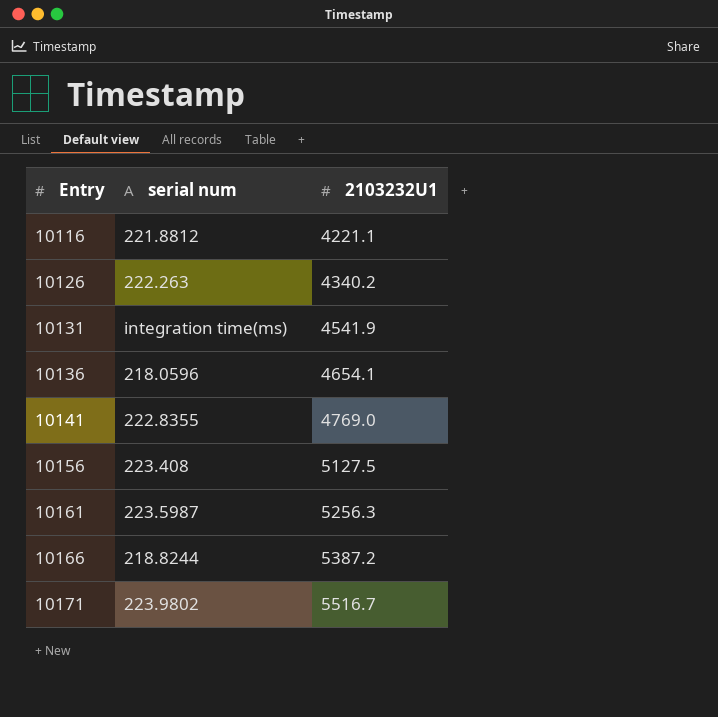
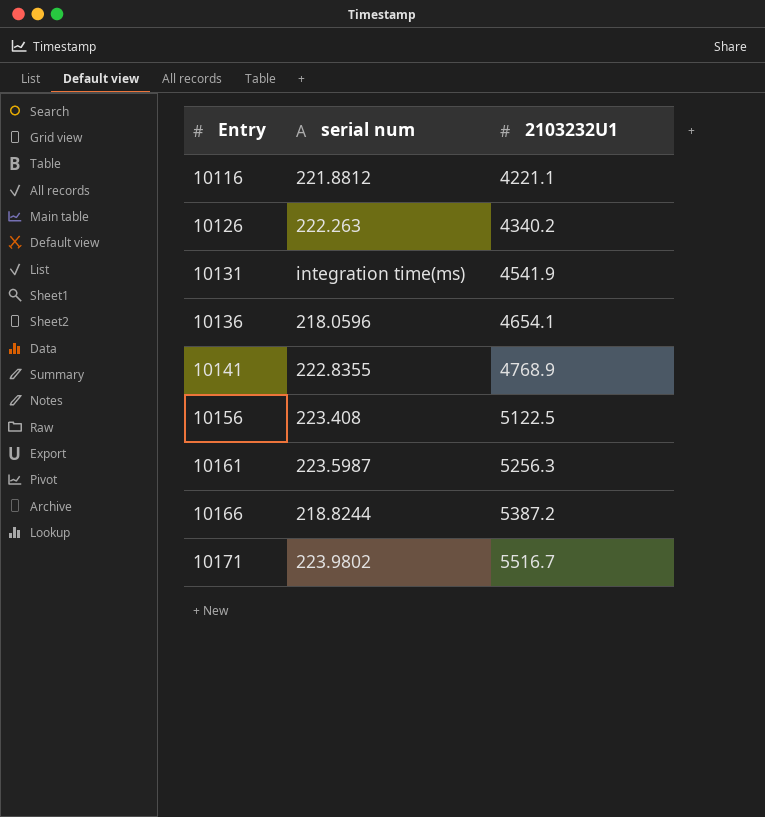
10141 | 2103232U1: 4769.0 -> 4768.9
10156 | 2103232U1: 5127.5 -> 5122.5

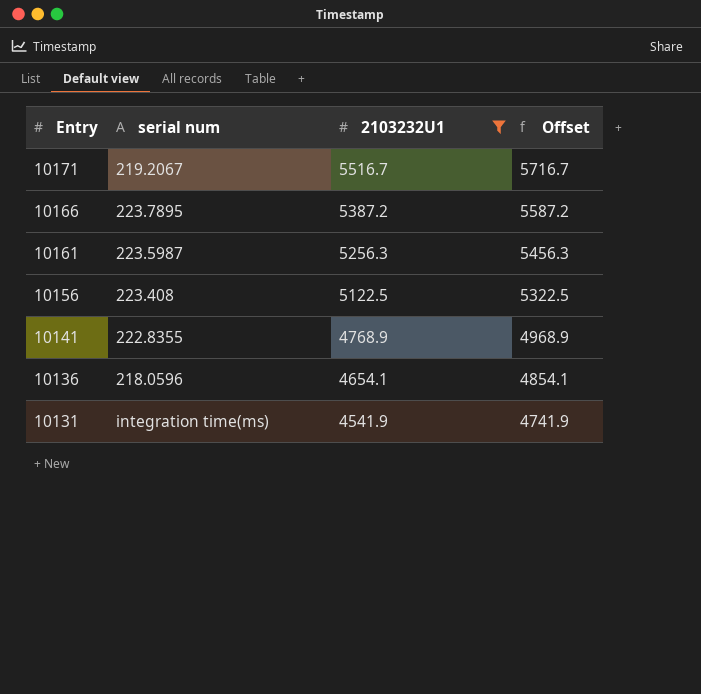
filter: none -> 2103232U1 >= 4541.9
row order: Entry ascending -> Entry descending
column Offset | formula: none -> [2103232U1] + 200
10171 | serial num: 223.9802 -> 219.2067
10166 | serial num: 218.8244 -> 223.7895

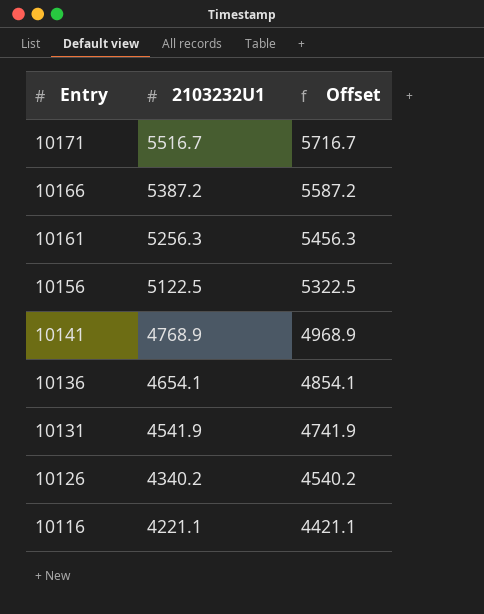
filter: 2103232U1 >= 4541.9 -> none
column serial num | position: 2 -> none

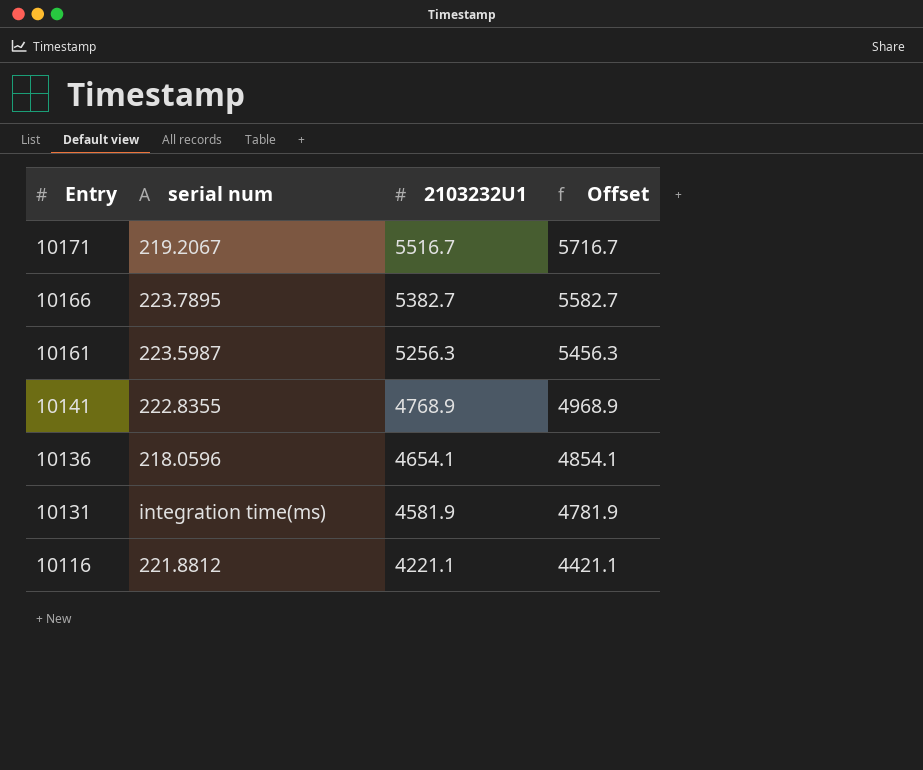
column serial num | position: none -> 2
row 10156: 5122.5 | 5322.5 -> none
row 10126: 4340.2 | 4540.2 -> none
10166 | 2103232U1: 5387.2 -> 5382.7
10166 | Offset: 5587.2 -> 5582.7
10131 | 2103232U1: 4541.9 -> 4581.9
10131 | Offset: 4741.9 -> 4781.9

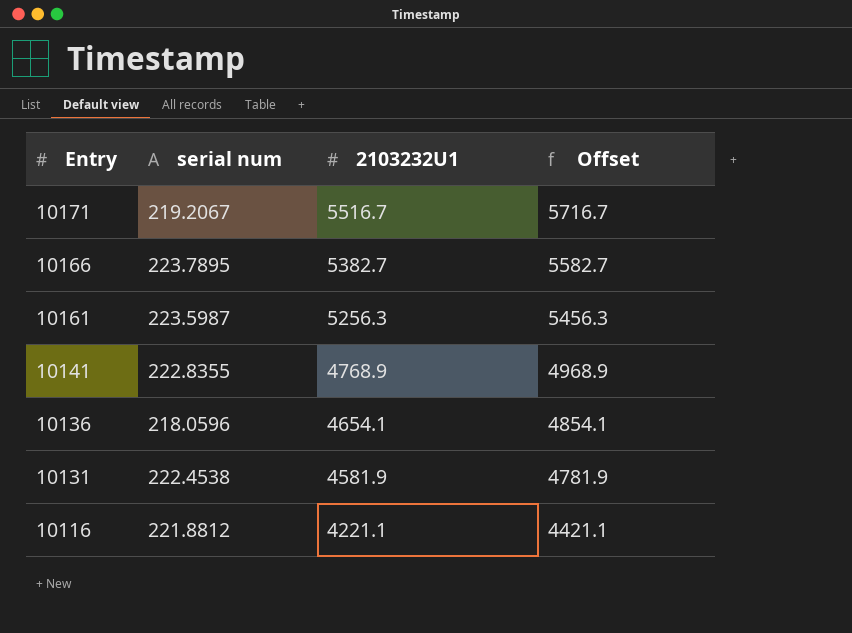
10131 | serial num: integration time(ms) -> 222.4538

